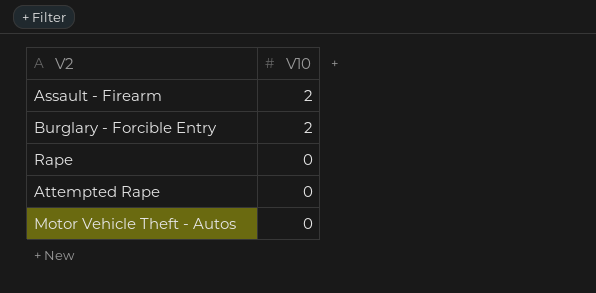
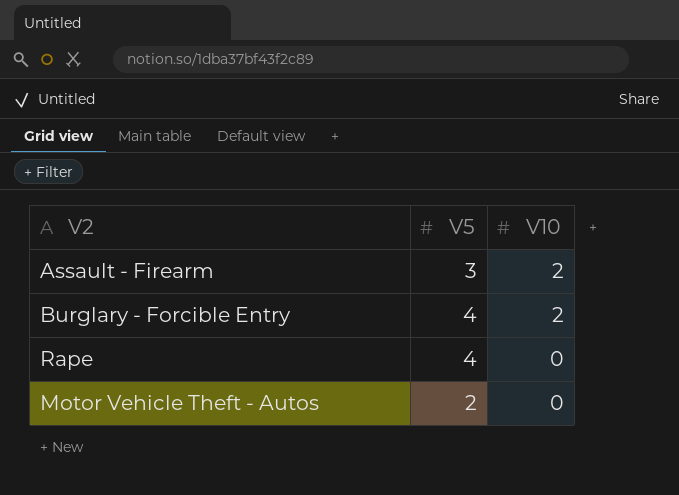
column V5 | position: none -> 2
row Attempted Rape: 0 -> none

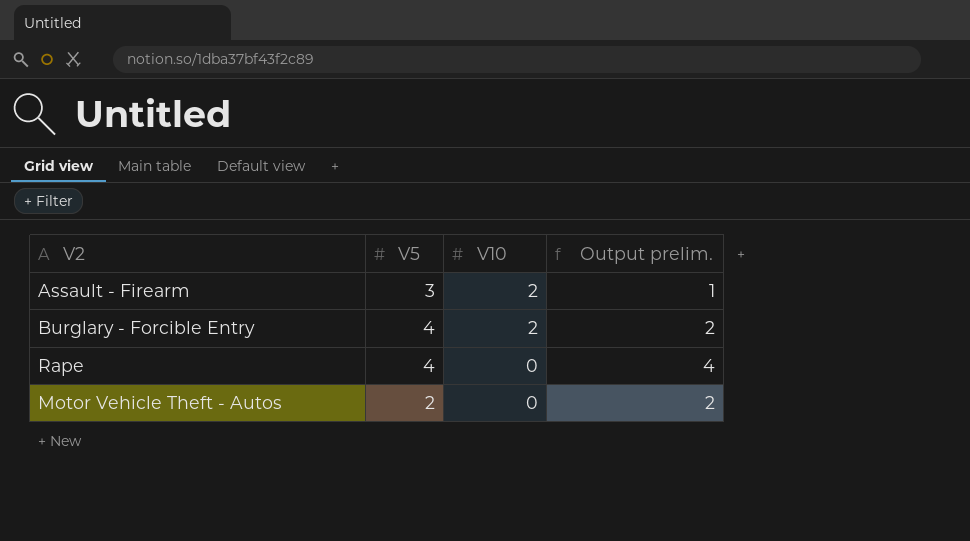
column Output prelim. | formula: none -> [V5] - [V10]

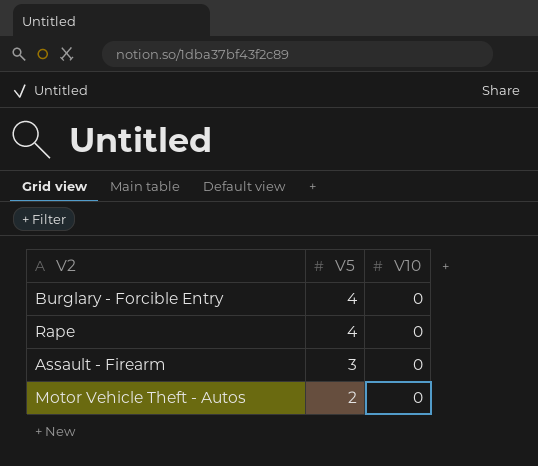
row order: V10 descending -> V5 descending
column Output prelim. | formula: [V5] - [V10] -> none
Burglary - Forcible Entry | V10: 2 -> 0
Assault - Firearm | V10: 2 -> 0

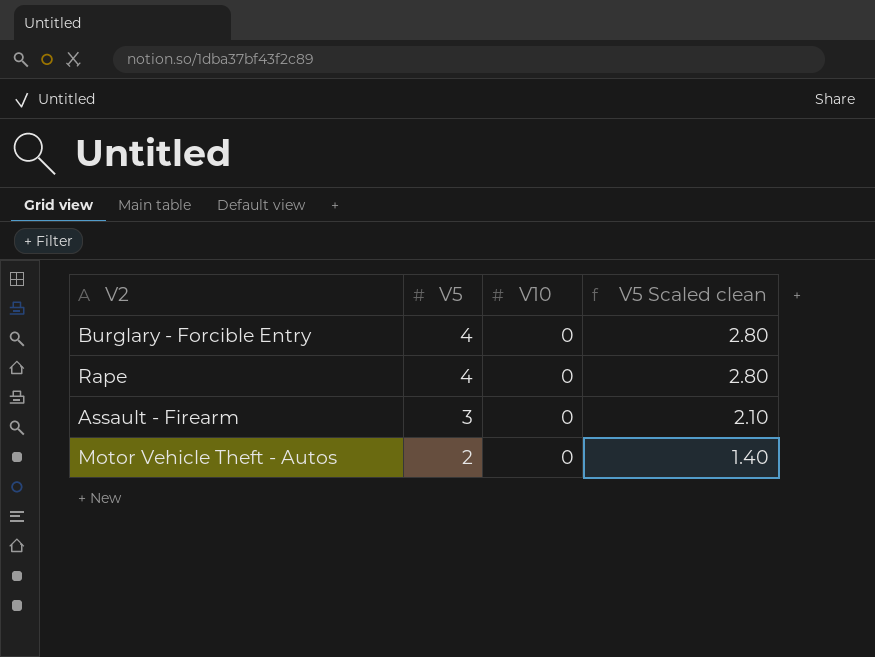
column V5 Scaled clean | formula: none -> [V5] * 0.7

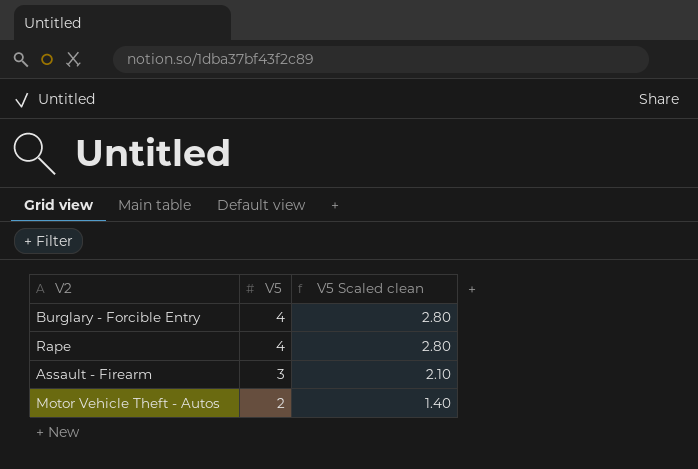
column V10 | position: 3 -> none

